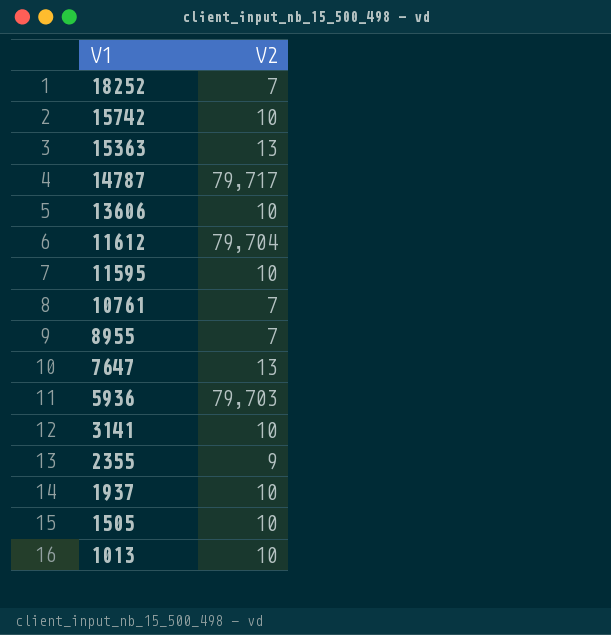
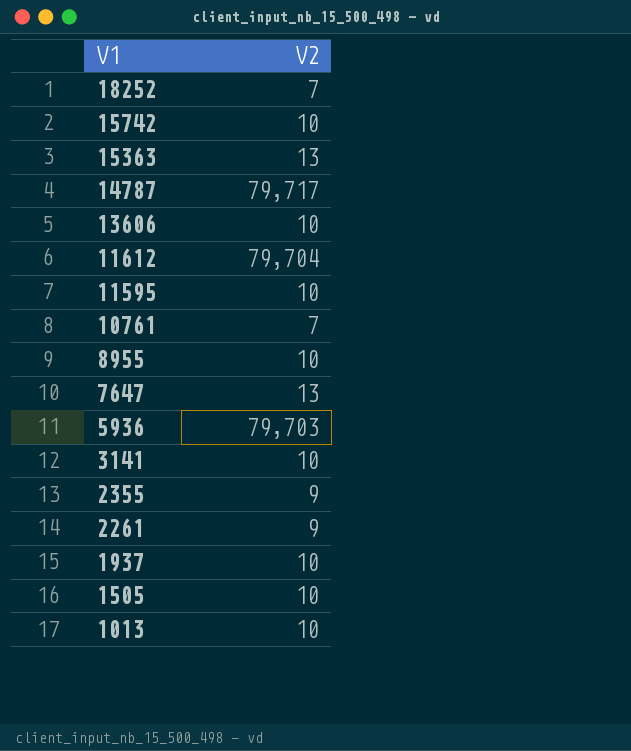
8955 | V2: 7 -> 10
row 2261: none -> 9

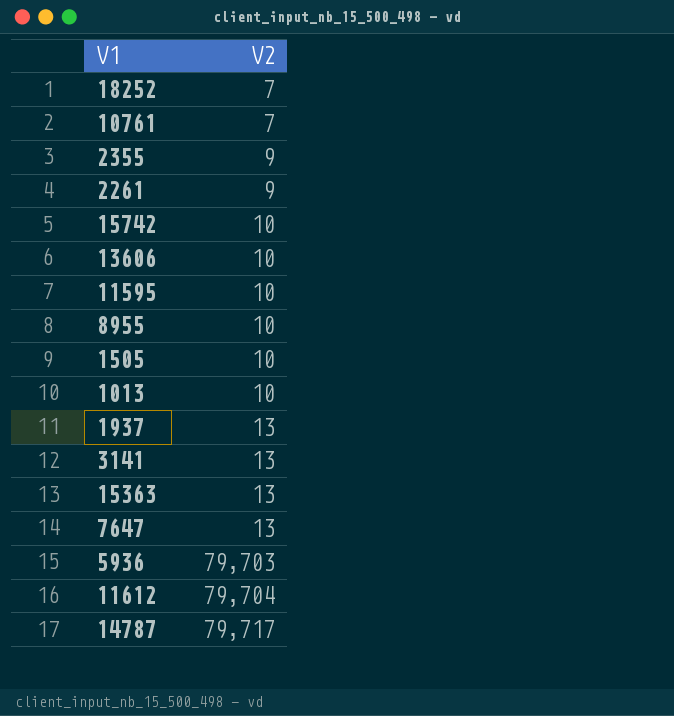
row order: V1 descending -> V2 ascending
1937 | V2: 10 -> 13
3141 | V2: 10 -> 13

